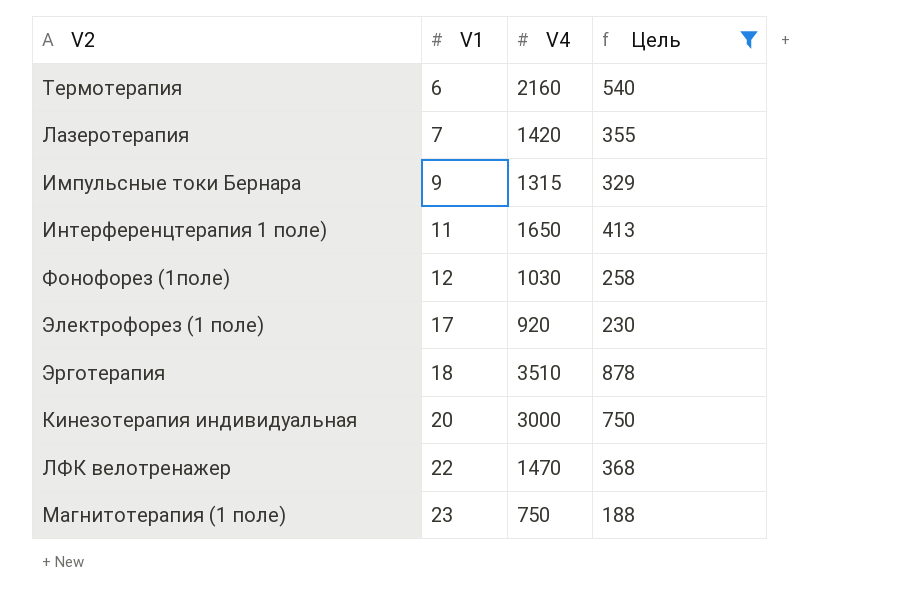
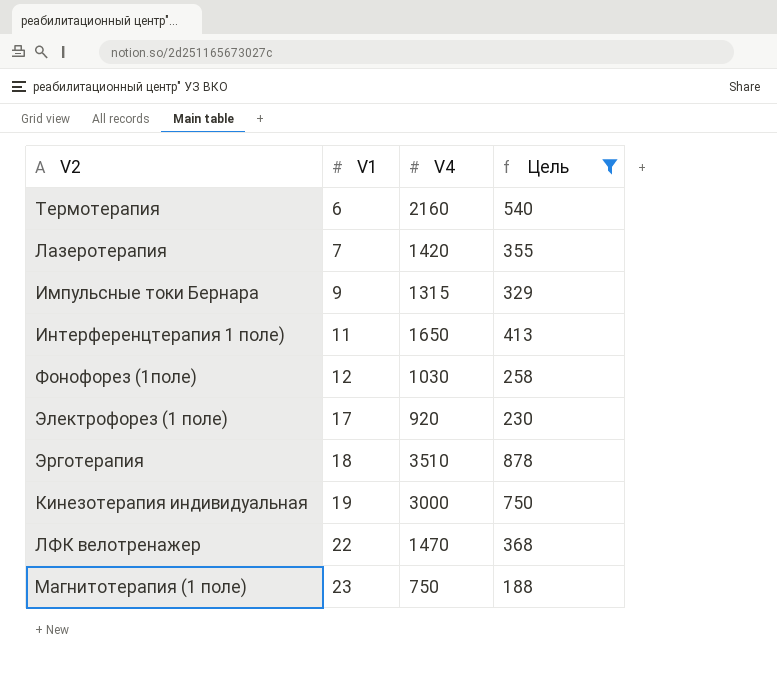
Кинезотерапия индивидуальная | V1: 20 -> 19

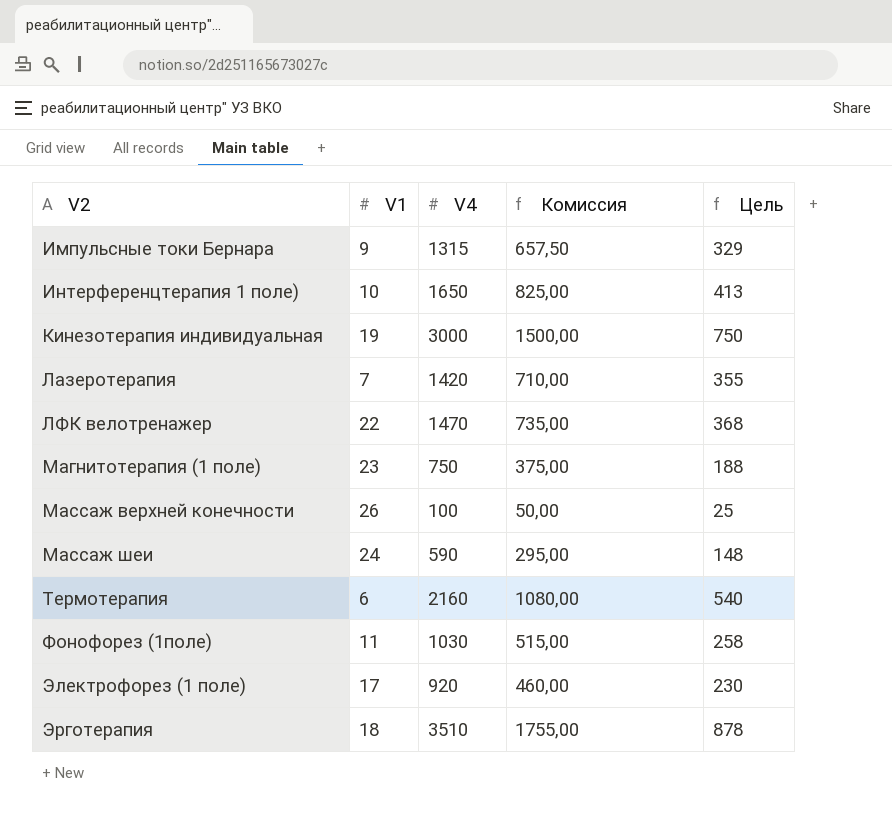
filter: Цель >= 188 -> none
row order: V1 ascending -> V2 ascending
column Комиссия | formula: none -> [V4] * 0,5
Интерференцтерапия 1 поле) | V1: 11 -> 10
Фонофорез (1поле) | V1: 12 -> 11

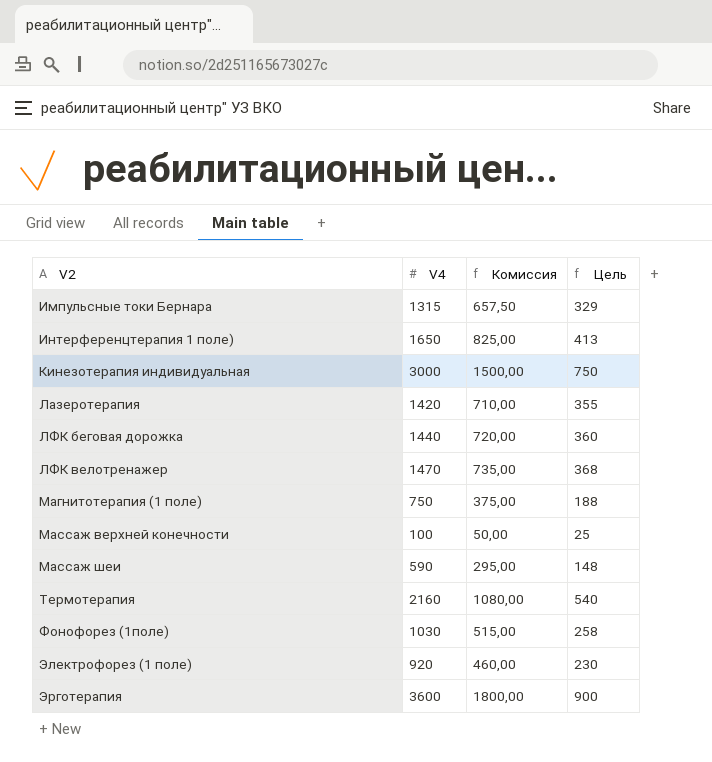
column V1 | position: 2 -> none
row ЛФК беговая дорожка: none -> 1440 | 720,00 | 360
Эрготерапия | V4: 3510 -> 3600
Эрготерапия | Комиссия: 1755,00 -> 1800,00
Эрготерапия | Цель: 878 -> 900

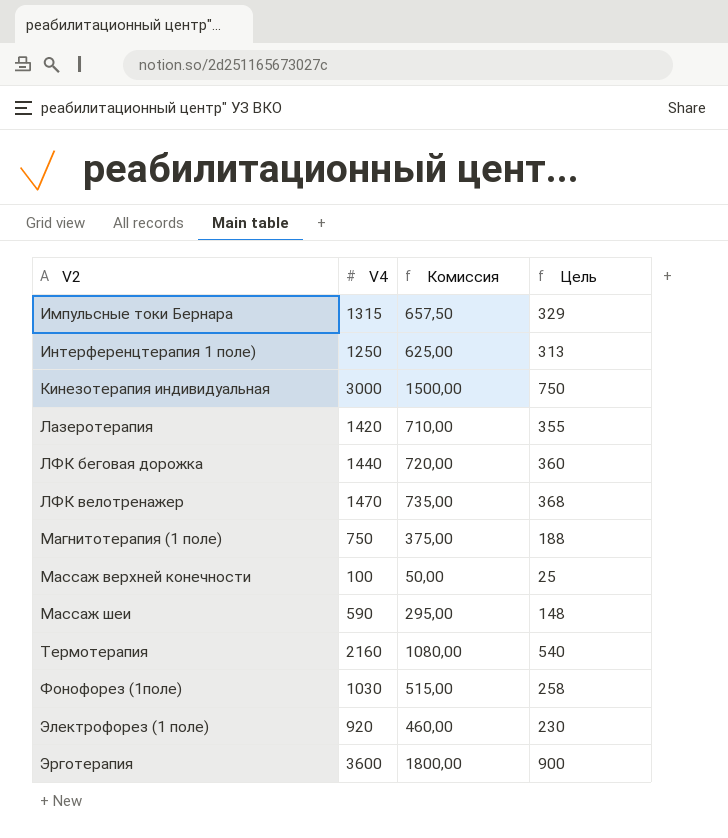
Интерференцтерапия 1 поле) | V4: 1650 -> 1250
Интерференцтерапия 1 поле) | Комиссия: 825,00 -> 625,00
Интерференцтерапия 1 поле) | Цель: 413 -> 313

